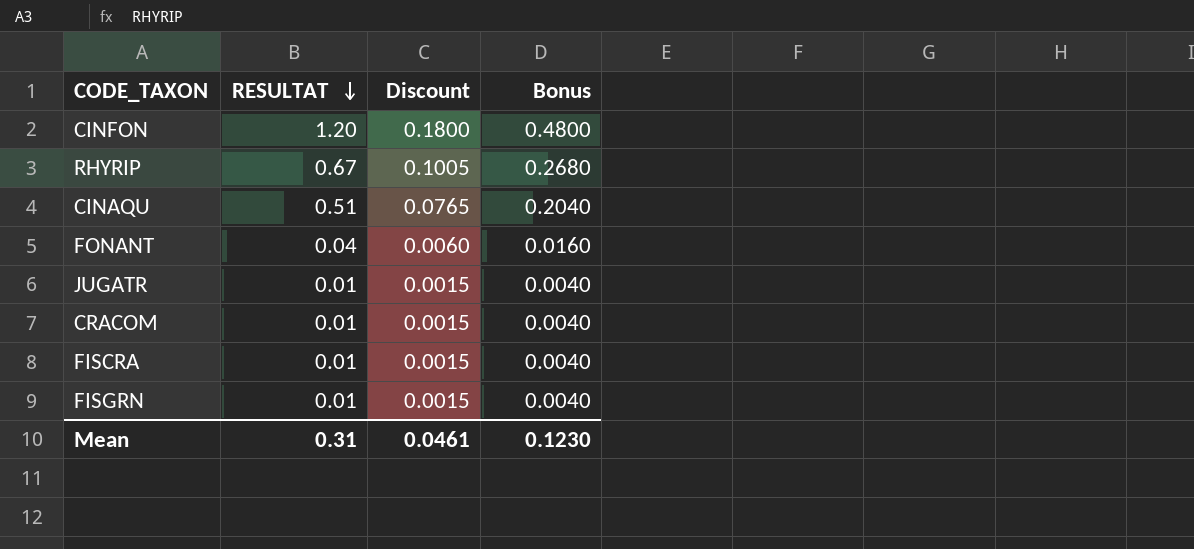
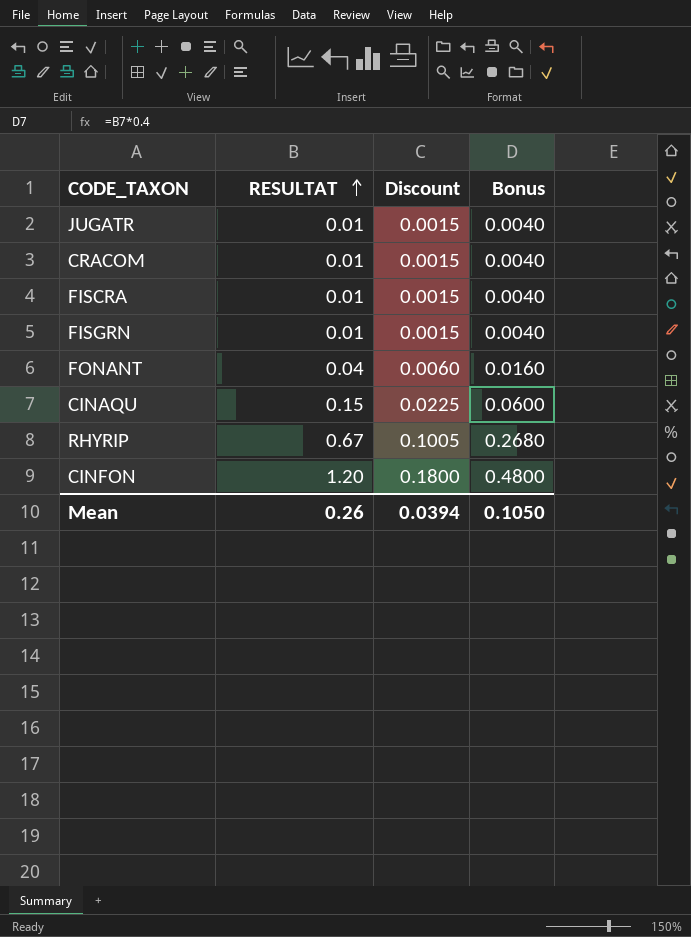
row order: RESULTAT descending -> RESULTAT ascending
CINAQU | RESULTAT: 0.51 -> 0.15
CINAQU | Discount: 0.0765 -> 0.0225
CINAQU | Bonus: 0.2040 -> 0.0600
Mean | RESULTAT: 0.31 -> 0.26
Mean | Discount: 0.0461 -> 0.0394
Mean | Bonus: 0.1230 -> 0.1050

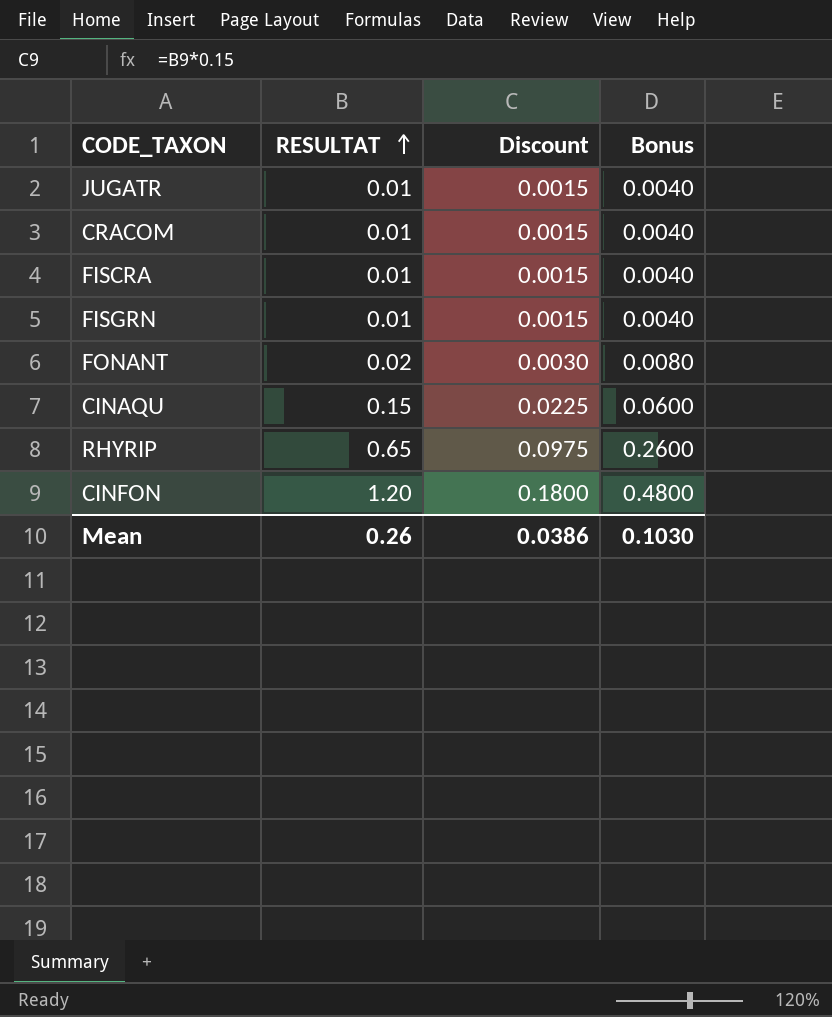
FONANT | RESULTAT: 0.04 -> 0.02
FONANT | Discount: 0.0060 -> 0.0030
FONANT | Bonus: 0.0160 -> 0.0080
RHYRIP | RESULTAT: 0.67 -> 0.65
RHYRIP | Discount: 0.1005 -> 0.0975
RHYRIP | Bonus: 0.2680 -> 0.2600
Mean | Discount: 0.0394 -> 0.0386
Mean | Bonus: 0.1050 -> 0.1030

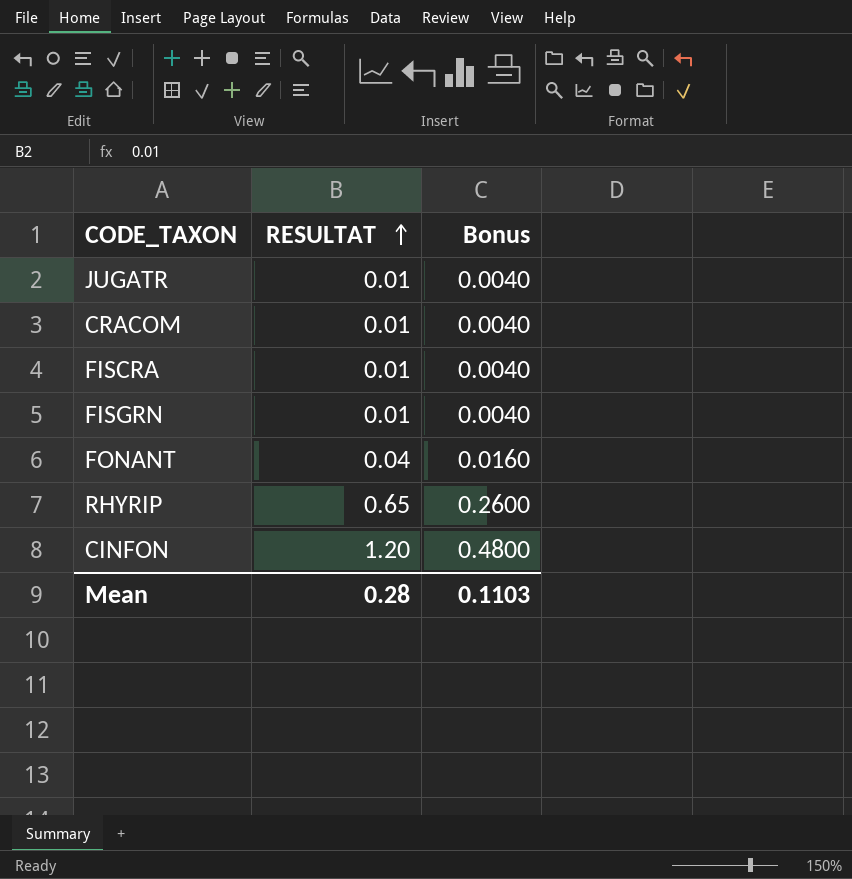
column Discount | formula: [RESULTAT] * 0.15 -> none
row CINAQU: 0.15 | 0.0225 | 0.0600 -> none
FONANT | RESULTAT: 0.02 -> 0.04
FONANT | Bonus: 0.0080 -> 0.0160
Mean | RESULTAT: 0.26 -> 0.28
Mean | Bonus: 0.1030 -> 0.1103

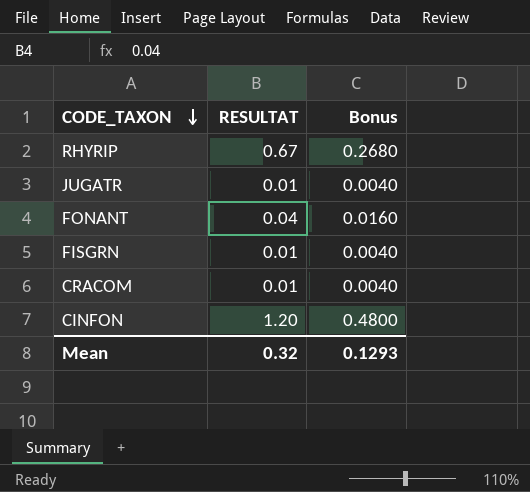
row order: RESULTAT ascending -> CODE_TAXON descending
row FISCRA: 0.01 | 0.0040 -> none
RHYRIP | RESULTAT: 0.65 -> 0.67
RHYRIP | Bonus: 0.2600 -> 0.2680
Mean | RESULTAT: 0.28 -> 0.32
Mean | Bonus: 0.1103 -> 0.1293

